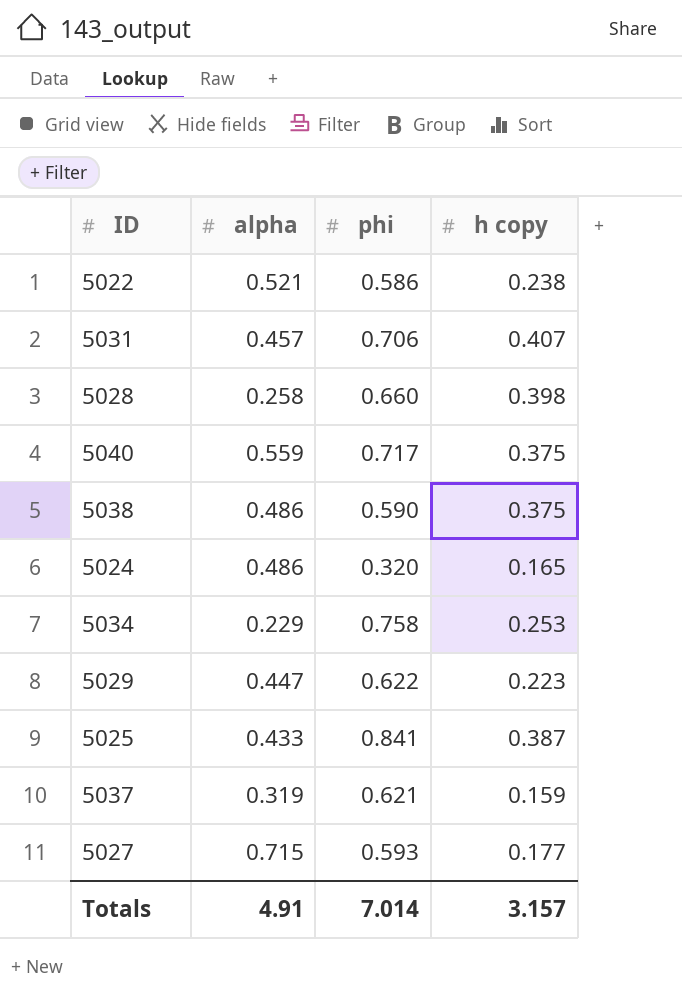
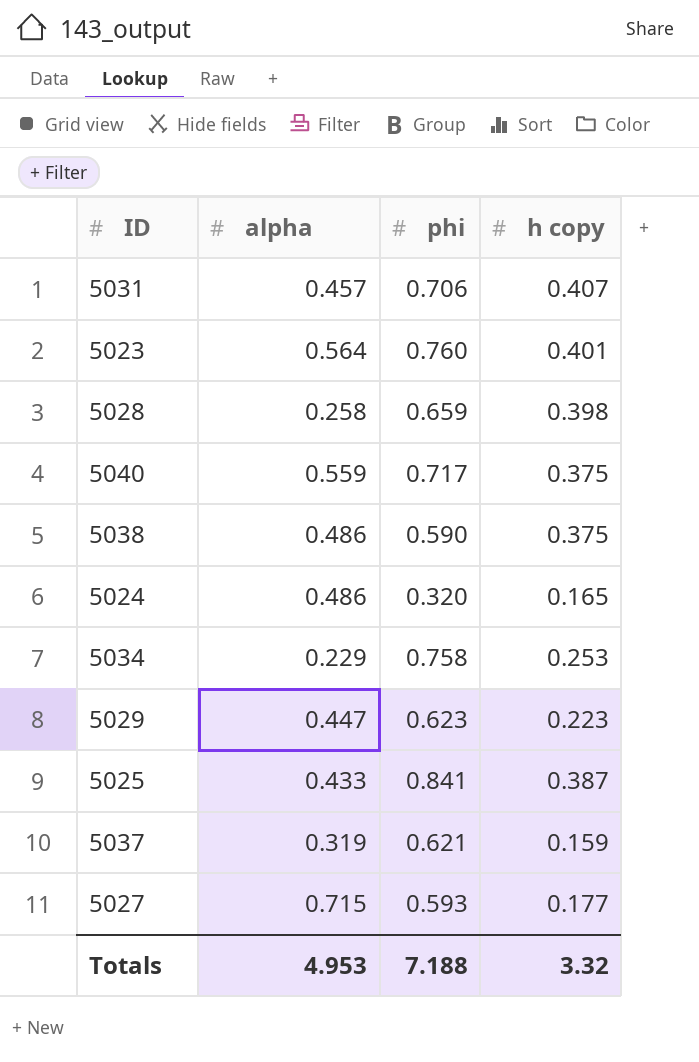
row 5022: 0.521 | 0.586 | 0.238 -> none
row 5023: none -> 0.564 | 0.760 | 0.401
5028 | phi: 0.660 -> 0.659
5029 | phi: 0.622 -> 0.623
Totals | alpha: 4.91 -> 4.953
Totals | phi: 7.014 -> 7.188
Totals | h copy: 3.157 -> 3.32

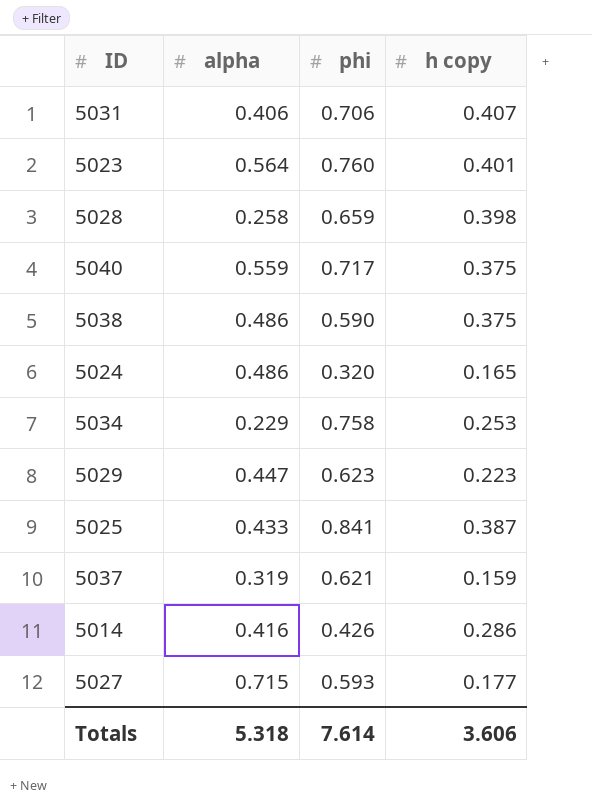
5031 | alpha: 0.457 -> 0.406
row 5014: none -> 0.416 | 0.426 | 0.286
Totals | alpha: 4.953 -> 5.318
Totals | phi: 7.188 -> 7.614
Totals | h copy: 3.32 -> 3.606

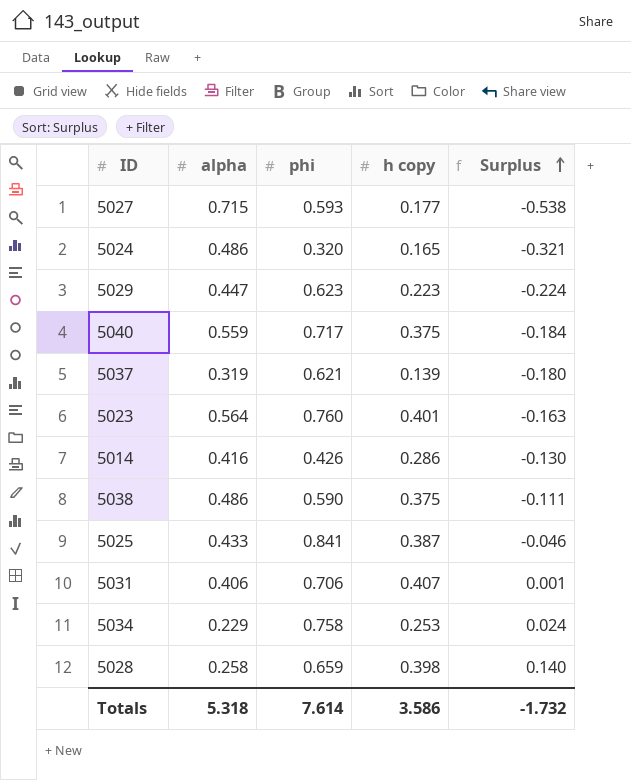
row order: none -> Surplus ascending
column Surplus | formula: none -> [h copy] - [alpha]
5037 | h copy: 0.159 -> 0.139
Totals | h copy: 3.606 -> 3.586

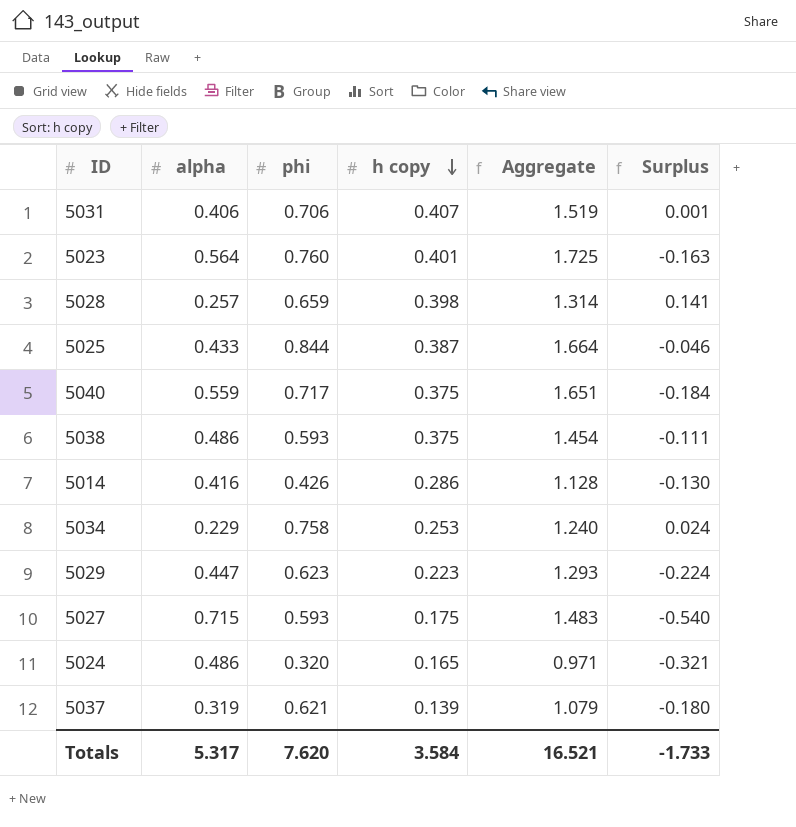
row order: Surplus ascending -> h copy descending
column Aggregate | formula: none -> [alpha] + [phi] + [h copy]
5028 | alpha: 0.258 -> 0.257
5028 | Surplus: 0.140 -> 0.141
5025 | phi: 0.841 -> 0.844
5038 | phi: 0.590 -> 0.593
5027 | h copy: 0.177 -> 0.175
5027 | Surplus: -0.538 -> -0.540
Totals | alpha: 5.318 -> 5.317
Totals | phi: 7.614 -> 7.620
Totals | h copy: 3.586 -> 3.584
Totals | Surplus: -1.732 -> -1.733

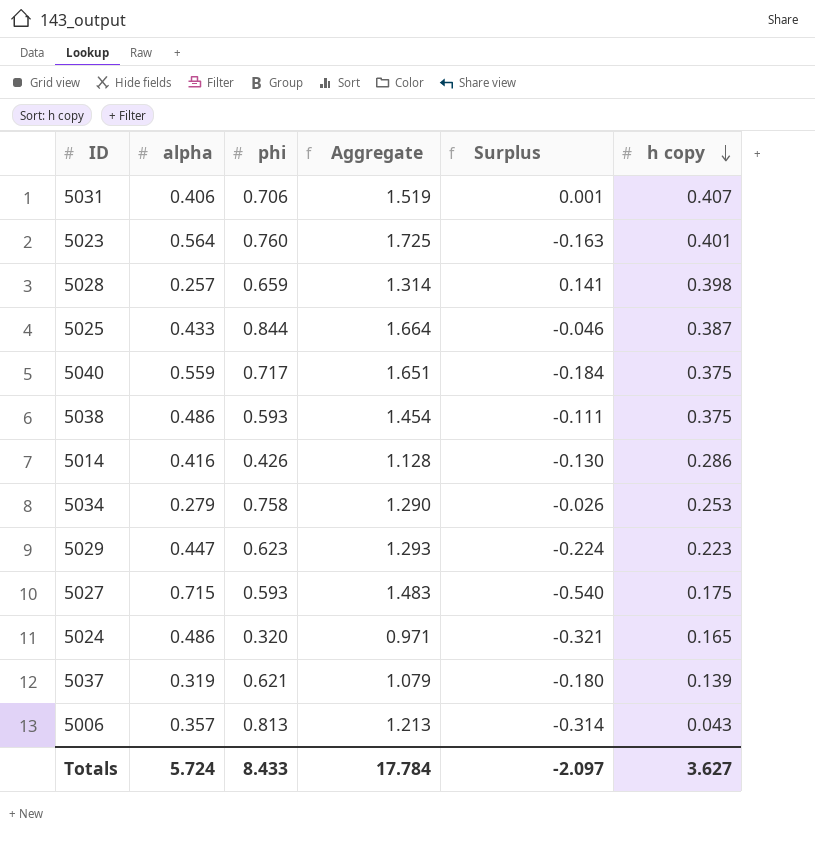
column h copy | position: 4 -> 6
5034 | alpha: 0.229 -> 0.279
5034 | Aggregate: 1.240 -> 1.290
5034 | Surplus: 0.024 -> -0.026
row 5006: none -> 0.357 | 0.813 | 1.213 | -0.314 | 0.043
Totals | alpha: 5.317 -> 5.724
Totals | phi: 7.620 -> 8.433
Totals | Aggregate: 16.521 -> 17.784
Totals | Surplus: -1.733 -> -2.097
Totals | h copy: 3.584 -> 3.627

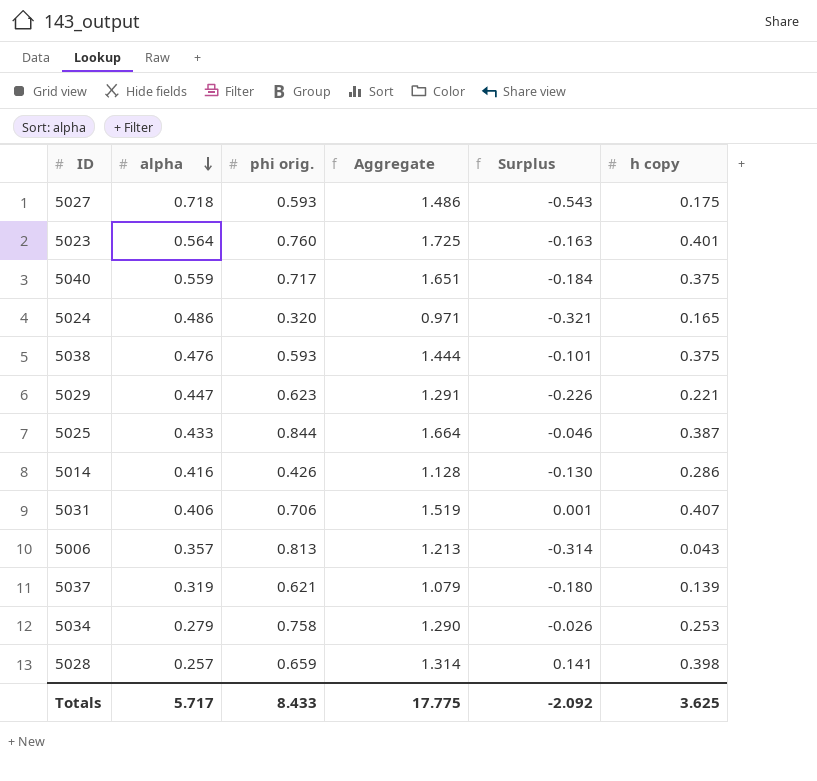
row order: h copy descending -> alpha descending
column name: phi -> phi orig.
5027 | alpha: 0.715 -> 0.718
5027 | Aggregate: 1.483 -> 1.486
5027 | Surplus: -0.540 -> -0.543
5038 | alpha: 0.486 -> 0.476
5038 | Aggregate: 1.454 -> 1.444
5038 | Surplus: -0.111 -> -0.101
5029 | Aggregate: 1.293 -> 1.291
5029 | Surplus: -0.224 -> -0.226
5029 | h copy: 0.223 -> 0.221
Totals | alpha: 5.724 -> 5.717
Totals | Aggregate: 17.784 -> 17.775
Totals | Surplus: -2.097 -> -2.092
Totals | h copy: 3.627 -> 3.625

